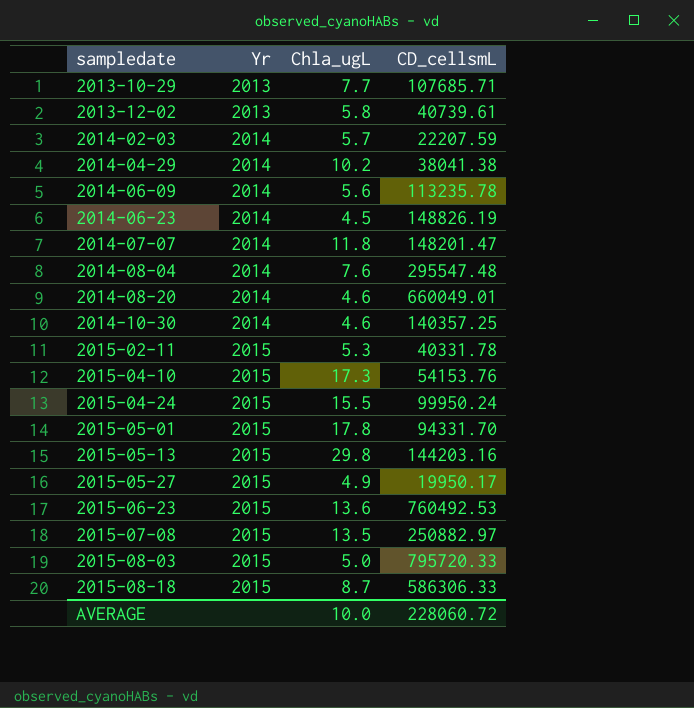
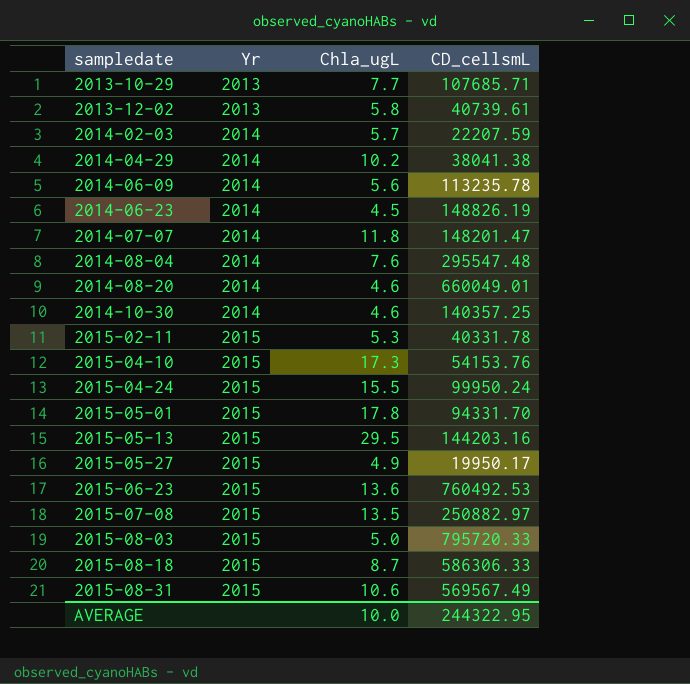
2015-05-13 | Chla_ugL: 29.8 -> 29.5
row 2015-08-31: none -> 2015 | 10.6 | 569567.49
AVERAGE | CD_cellsmL: 228060.72 -> 244322.95

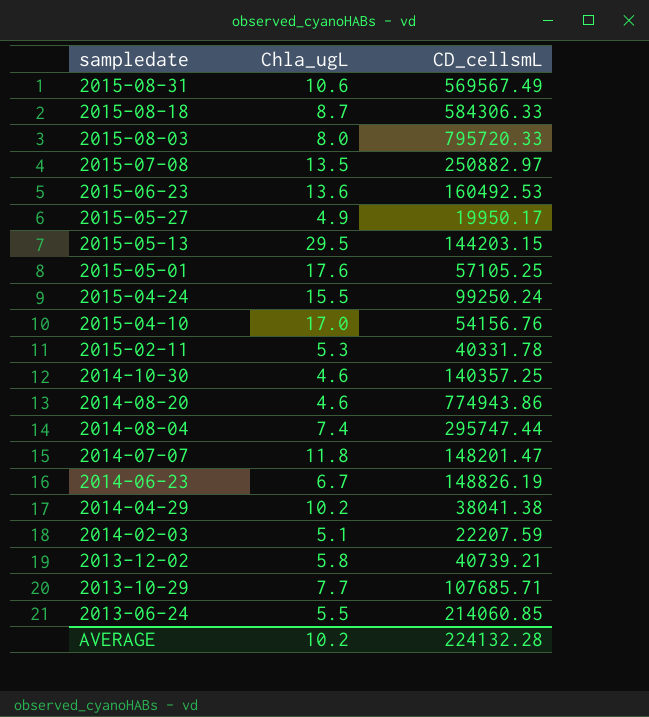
row order: sampledate ascending -> sampledate descending
column Yr | position: 2 -> none
row 2014-06-09: 2014 | 5.6 | 113235.78 -> none
2015-08-18 | CD_cellsmL: 586306.33 -> 584306.33
2015-08-03 | Chla_ugL: 5.0 -> 8.0
2015-06-23 | CD_cellsmL: 760492.53 -> 160492.53
2015-05-13 | CD_cellsmL: 144203.16 -> 144203.15
2015-05-01 | Chla_ugL: 17.8 -> 17.6
2015-05-01 | CD_cellsmL: 94331.70 -> 57105.25
2015-04-24 | CD_cellsmL: 99950.24 -> 99250.24
2015-04-10 | Chla_ugL: 17.3 -> 17.0
2015-04-10 | CD_cellsmL: 54153.76 -> 54156.76
2014-08-20 | CD_cellsmL: 660049.01 -> 774943.86
2014-08-04 | Chla_ugL: 7.6 -> 7.4
2014-08-04 | CD_cellsmL: 295547.48 -> 295747.44
2014-06-23 | Chla_ugL: 4.5 -> 6.7
2014-02-03 | Chla_ugL: 5.7 -> 5.1
2013-12-02 | CD_cellsmL: 40739.61 -> 40739.21
row 2013-06-24: none -> 5.5 | 214060.85
AVERAGE | Chla_ugL: 10.0 -> 10.2
AVERAGE | CD_cellsmL: 244322.95 -> 224132.28

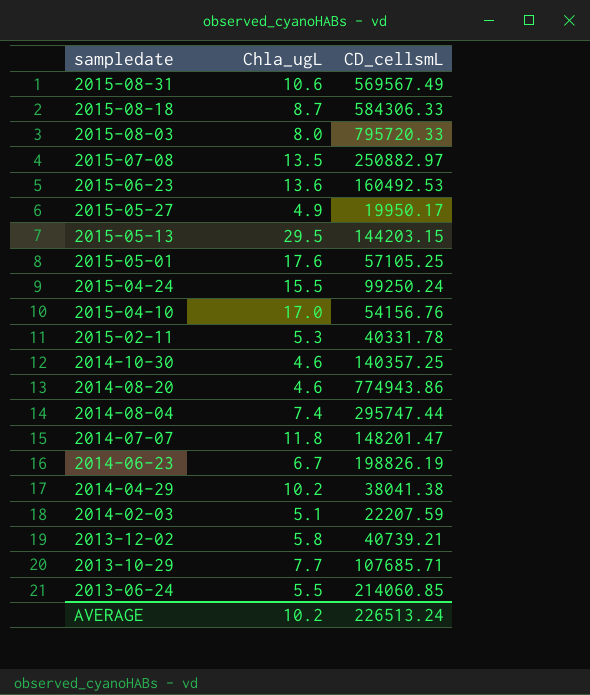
2014-06-23 | CD_cellsmL: 148826.19 -> 198826.19
AVERAGE | CD_cellsmL: 224132.28 -> 226513.24

